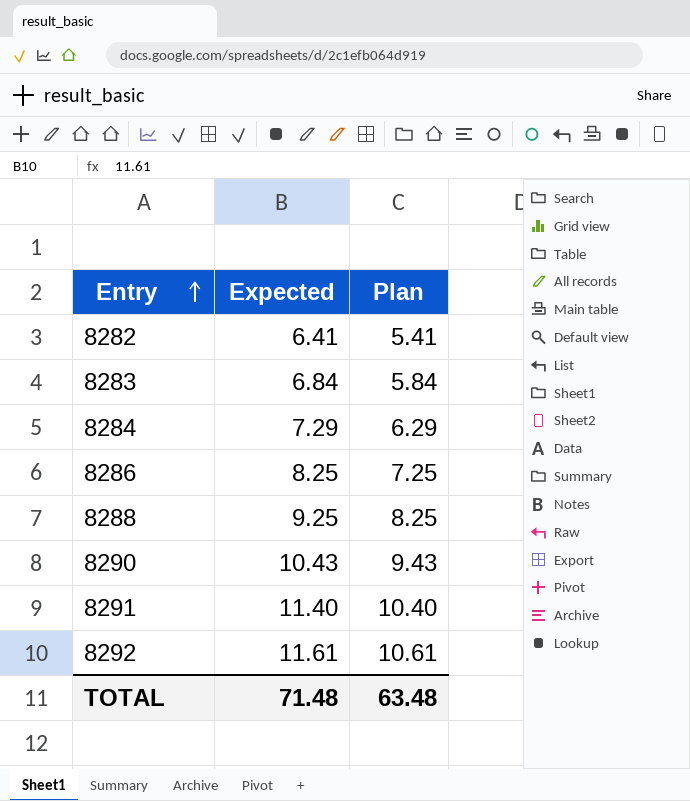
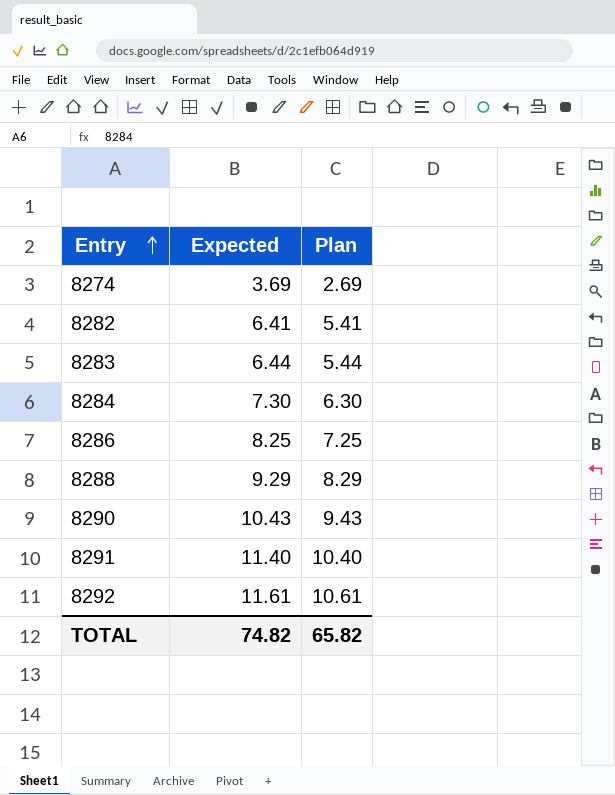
row 8274: none -> 3.69 | 2.69
8283 | Expected: 6.84 -> 6.44
8283 | Plan: 5.84 -> 5.44
8284 | Expected: 7.29 -> 7.30
8284 | Plan: 6.29 -> 6.30
8288 | Expected: 9.25 -> 9.29
8288 | Plan: 8.25 -> 8.29
TOTAL | Expected: 71.48 -> 74.82
TOTAL | Plan: 63.48 -> 65.82

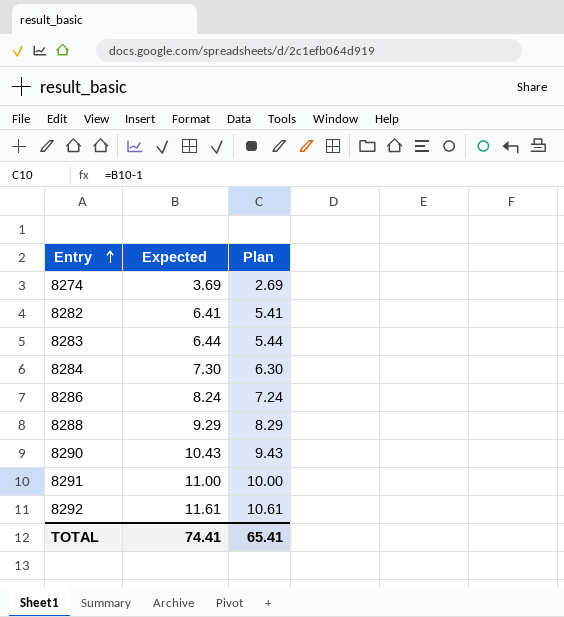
8286 | Expected: 8.25 -> 8.24
8286 | Plan: 7.25 -> 7.24
8291 | Expected: 11.40 -> 11.00
8291 | Plan: 10.40 -> 10.00
TOTAL | Expected: 74.82 -> 74.41
TOTAL | Plan: 65.82 -> 65.41

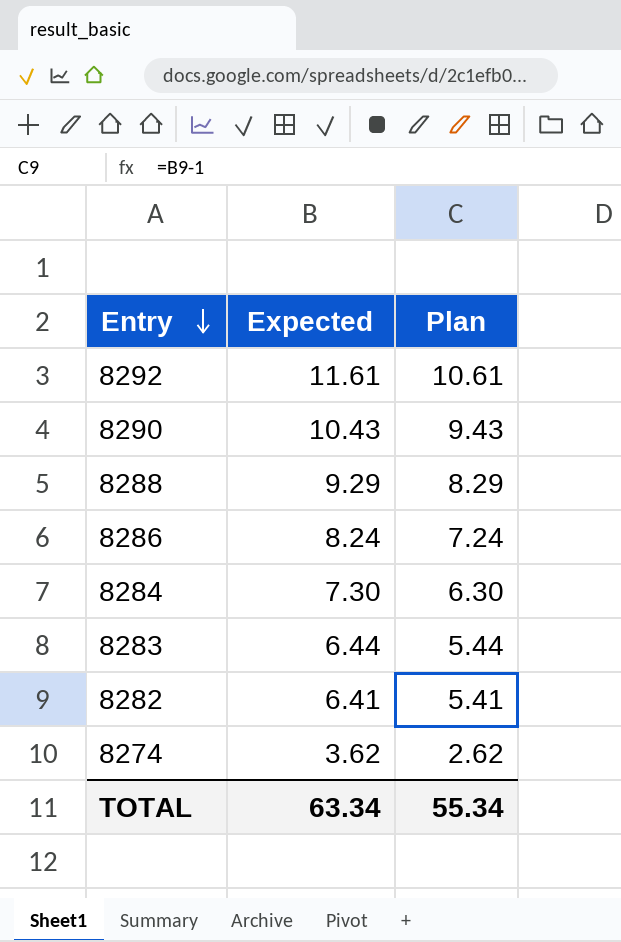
row order: Entry ascending -> Entry descending
row 8291: 11.00 | 10.00 -> none
8274 | Expected: 3.69 -> 3.62
8274 | Plan: 2.69 -> 2.62
TOTAL | Expected: 74.41 -> 63.34
TOTAL | Plan: 65.41 -> 55.34

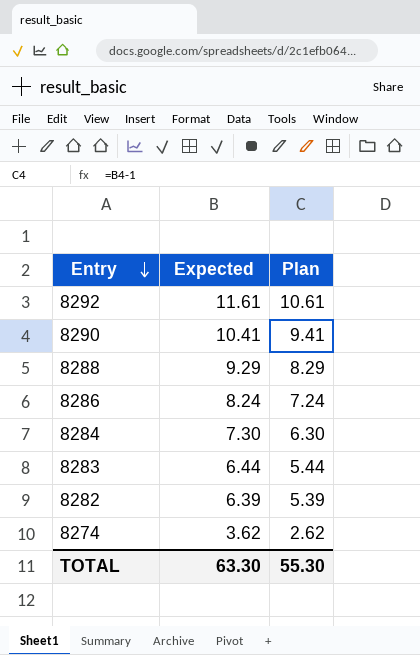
8290 | Expected: 10.43 -> 10.41
8290 | Plan: 9.43 -> 9.41
8282 | Expected: 6.41 -> 6.39
8282 | Plan: 5.41 -> 5.39
TOTAL | Expected: 63.34 -> 63.30
TOTAL | Plan: 55.34 -> 55.30

